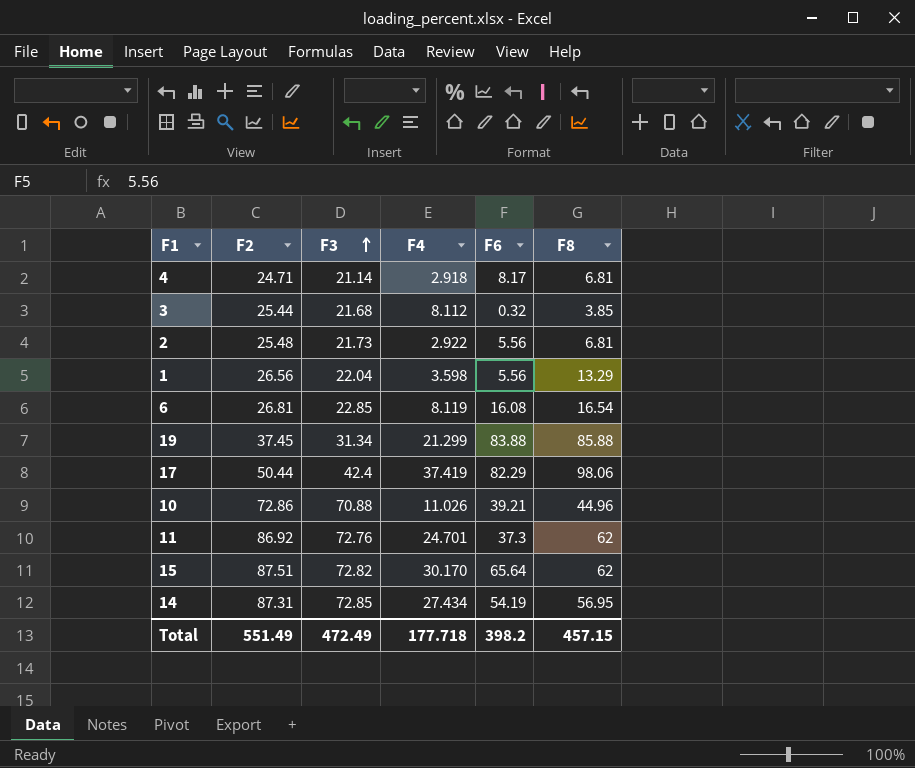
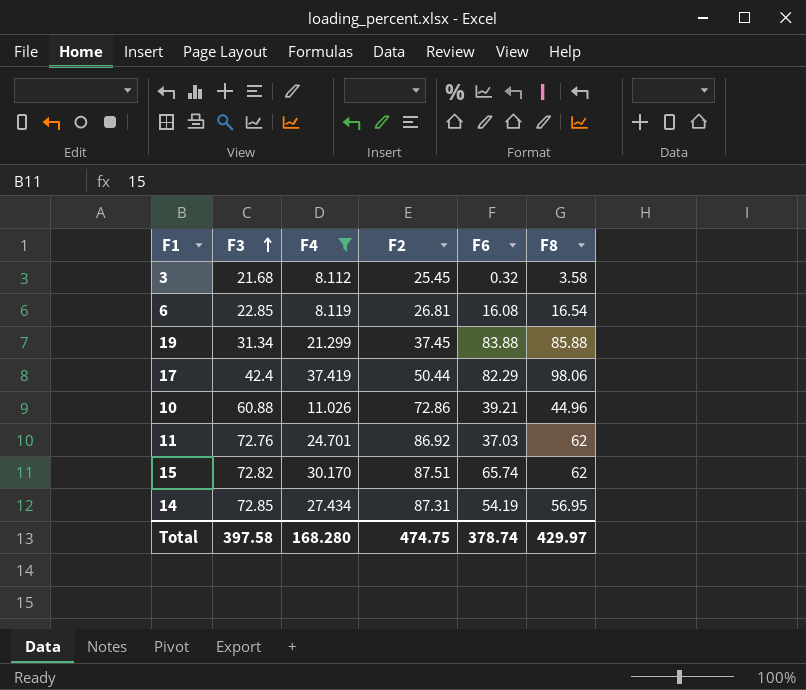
filter: none -> F4 >= 8.112
column F2 | position: 2 -> 4
3 | F2: 25.44 -> 25.45
3 | F8: 3.85 -> 3.58
10 | F3: 70.88 -> 60.88
11 | F6: 37.3 -> 37.03
15 | F6: 65.64 -> 65.74
Total | F3: 472.49 -> 397.58
Total | F4: 177.718 -> 168.280
Total | F2: 551.49 -> 474.75
Total | F6: 398.2 -> 378.74
Total | F8: 457.15 -> 429.97

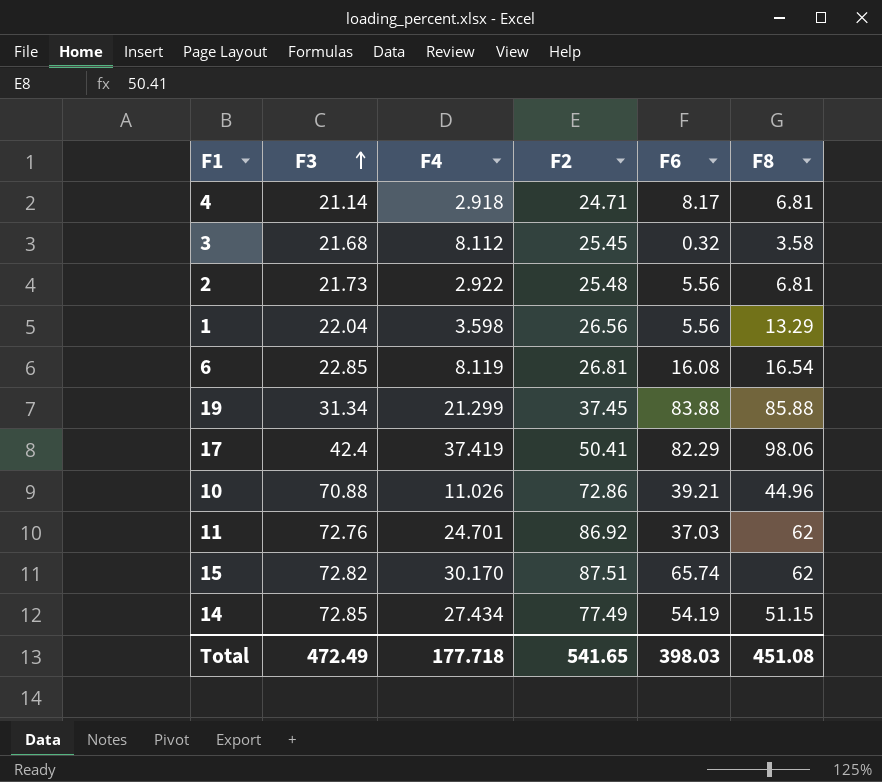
filter: F4 >= 8.112 -> none
17 | F2: 50.44 -> 50.41
10 | F3: 60.88 -> 70.88
14 | F2: 87.31 -> 77.49
14 | F8: 56.95 -> 51.15
Total | F3: 397.58 -> 472.49
Total | F4: 168.280 -> 177.718
Total | F2: 474.75 -> 541.65
Total | F6: 378.74 -> 398.03
Total | F8: 429.97 -> 451.08

